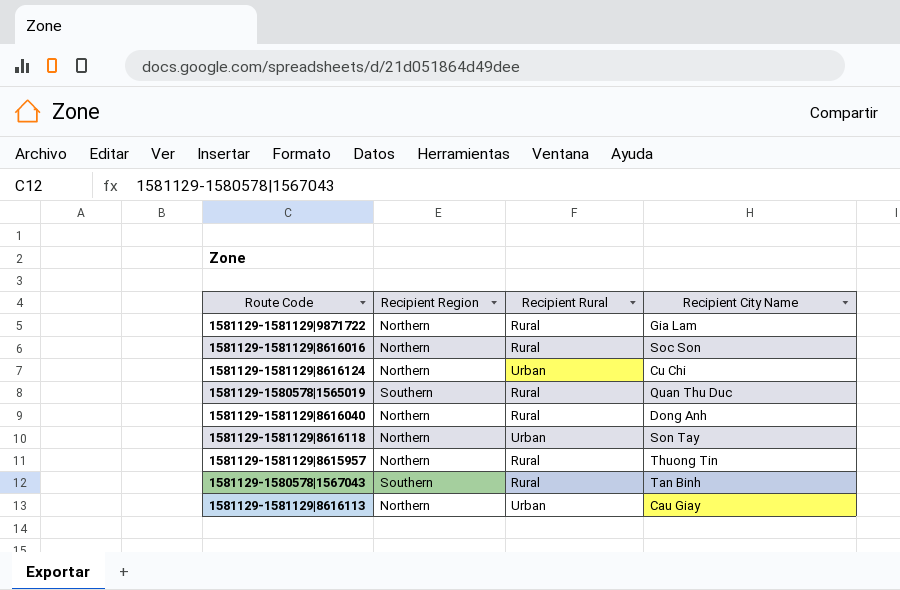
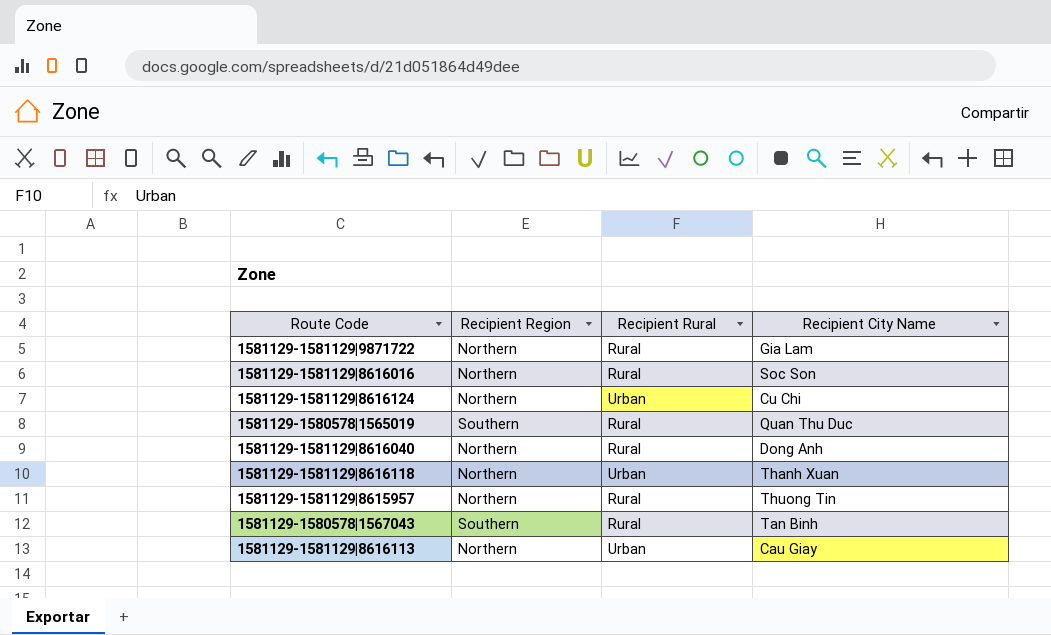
1581129-1581129|8616118 | Recipient City Name: Son Tay -> Thanh Xuan

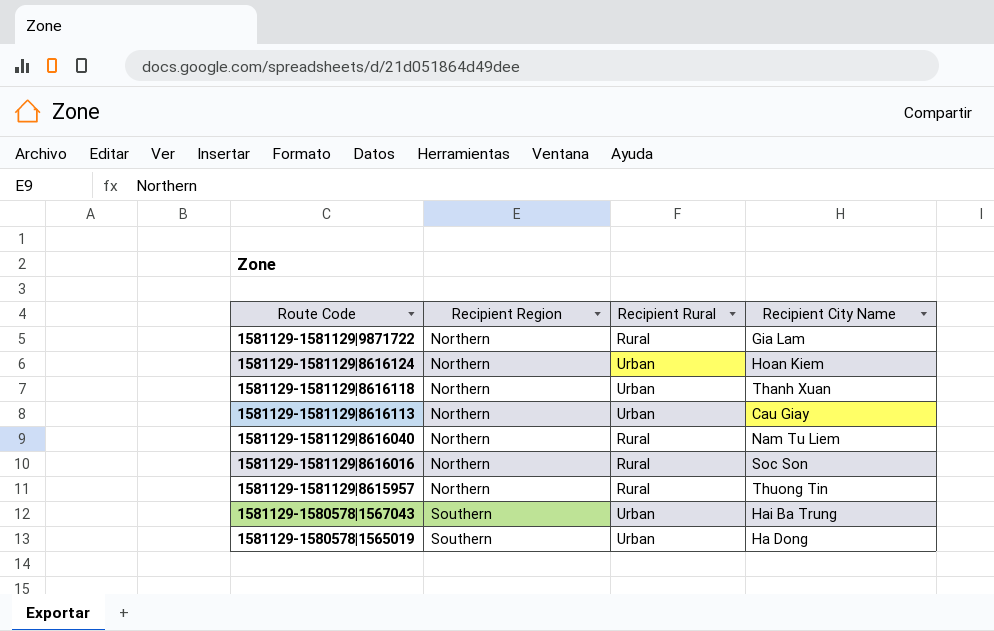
row order: none -> Route Code descending
1581129-1581129|8616124 | Recipient City Name: Cu Chi -> Hoan Kiem
1581129-1581129|8616040 | Recipient City Name: Dong Anh -> Nam Tu Liem
1581129-1580578|1567043 | Recipient Rural: Rural -> Urban
1581129-1580578|1567043 | Recipient City Name: Tan Binh -> Hai Ba Trung
1581129-1580578|1565019 | Recipient Rural: Rural -> Urban
1581129-1580578|1565019 | Recipient City Name: Quan Thu Duc -> Ha Dong

